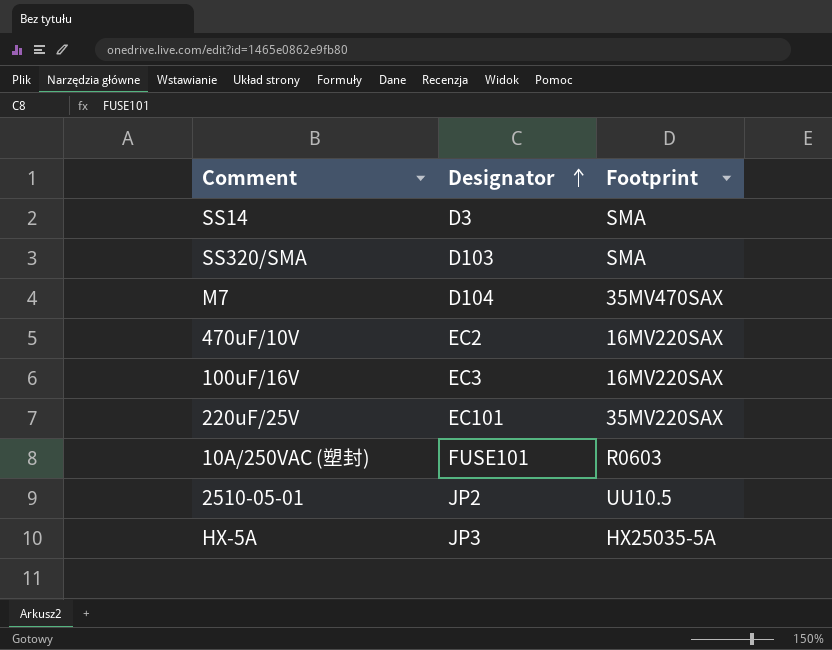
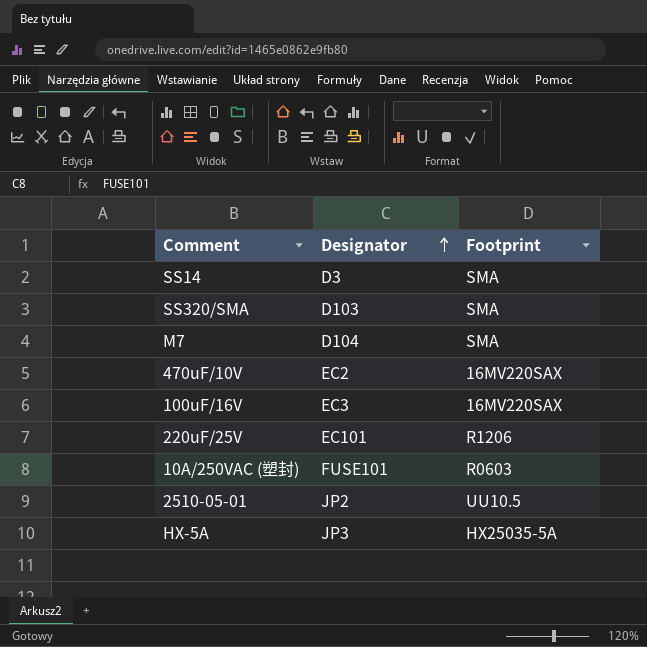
M7 | Footprint: 35MV470SAX -> SMA
220uF/25V | Footprint: 35MV220SAX -> R1206

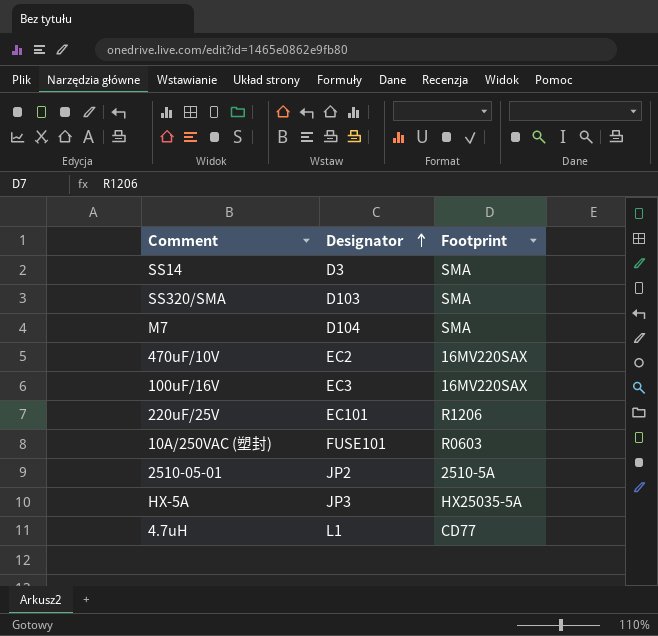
2510-05-01 | Footprint: UU10.5 -> 2510-5A
row 4.7uH: none -> L1 | CD77

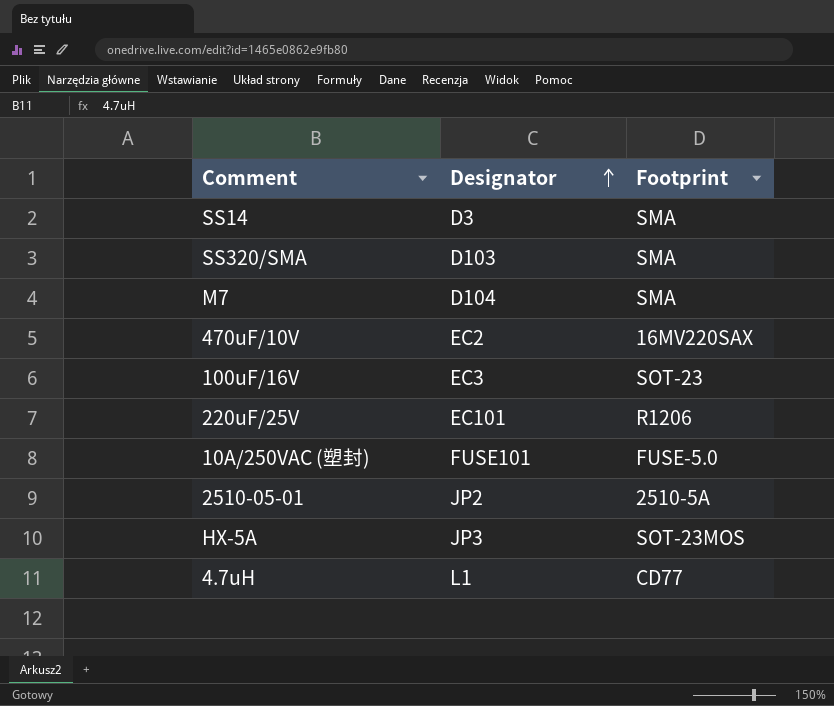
100uF/16V | Footprint: 16MV220SAX -> SOT-23
10A/250VAC (塑封) | Footprint: R0603 -> FUSE-5.0
HX-5A | Footprint: HX25035-5A -> SOT-23MOS

